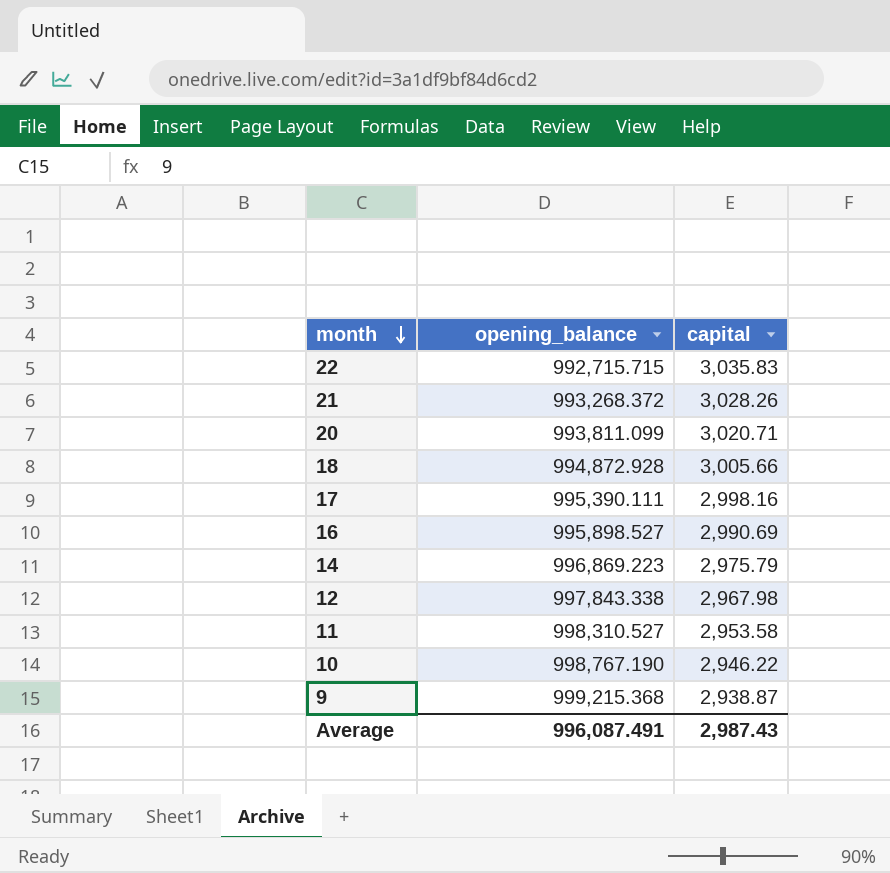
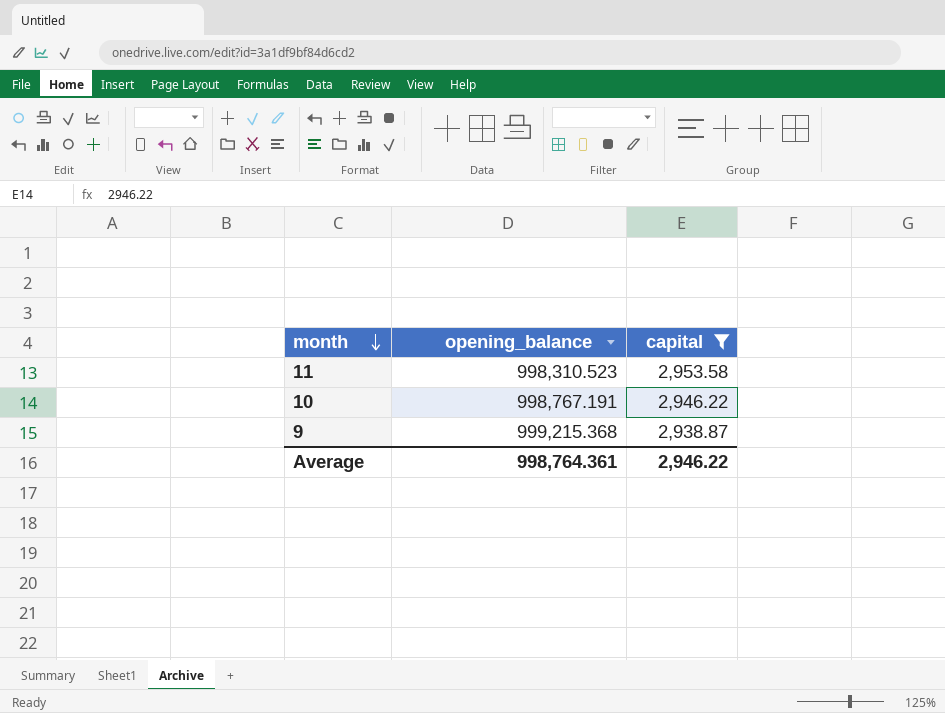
filter: none -> capital <= 2,953.58
11 | opening_balance: 998,310.527 -> 998,310.523
10 | opening_balance: 998,767.190 -> 998,767.191
Average | opening_balance: 996,087.491 -> 998,764.361
Average | capital: 2,987.43 -> 2,946.22

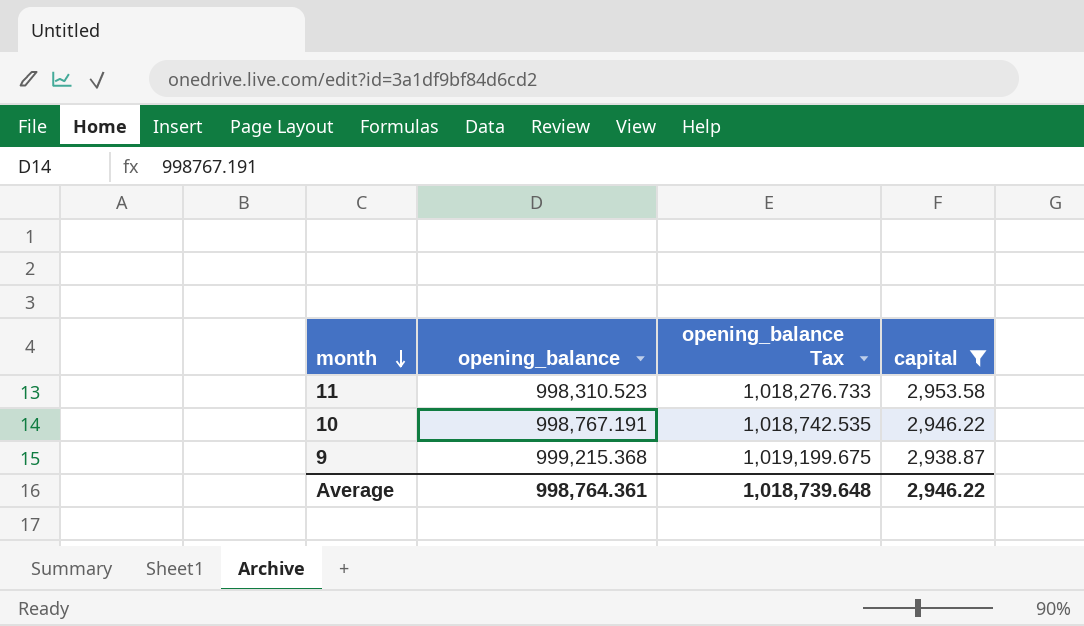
column opening_balance Tax | formula: none -> [opening_balance] * 1.02

